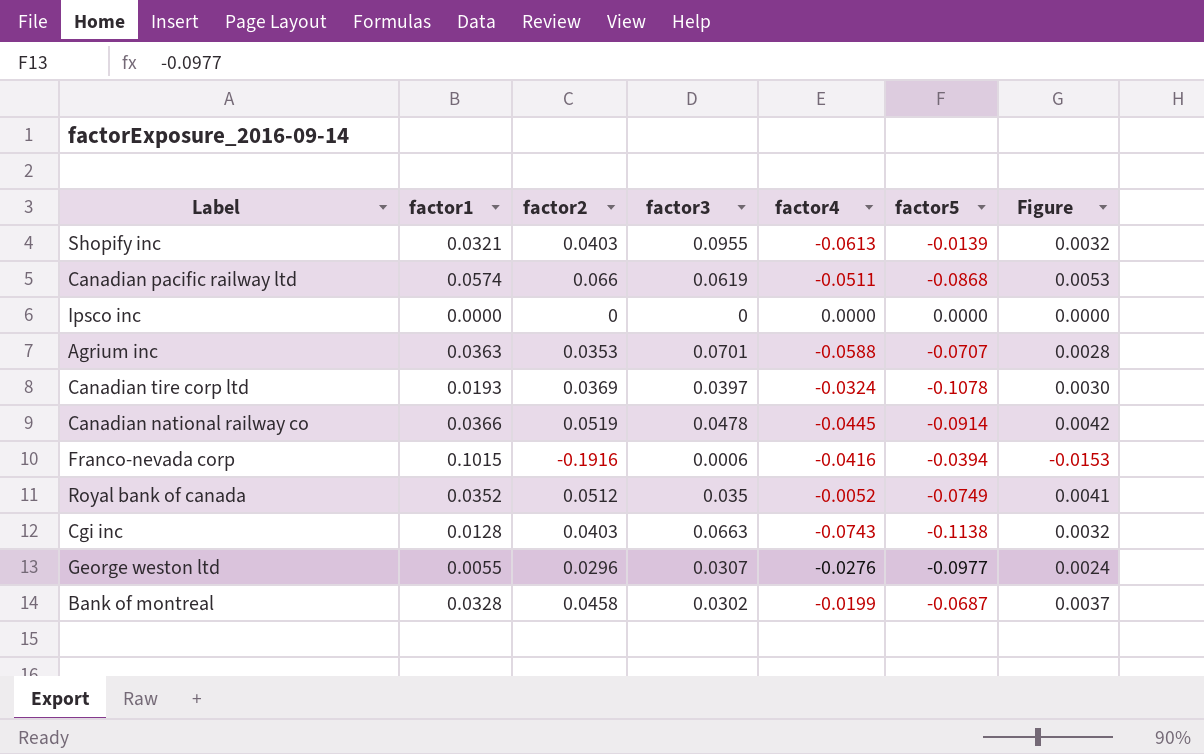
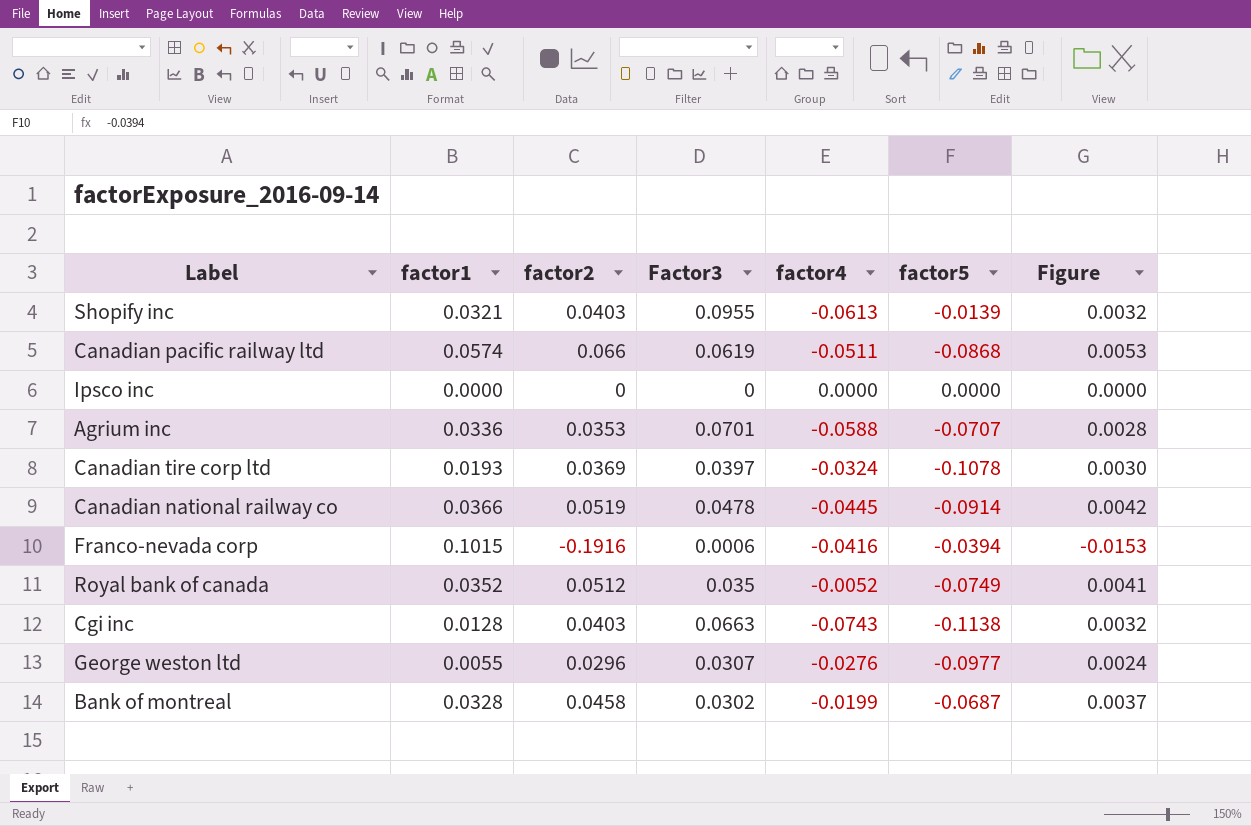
column name: factor3 -> Factor3
Agrium inc | factor1: 0.0363 -> 0.0336

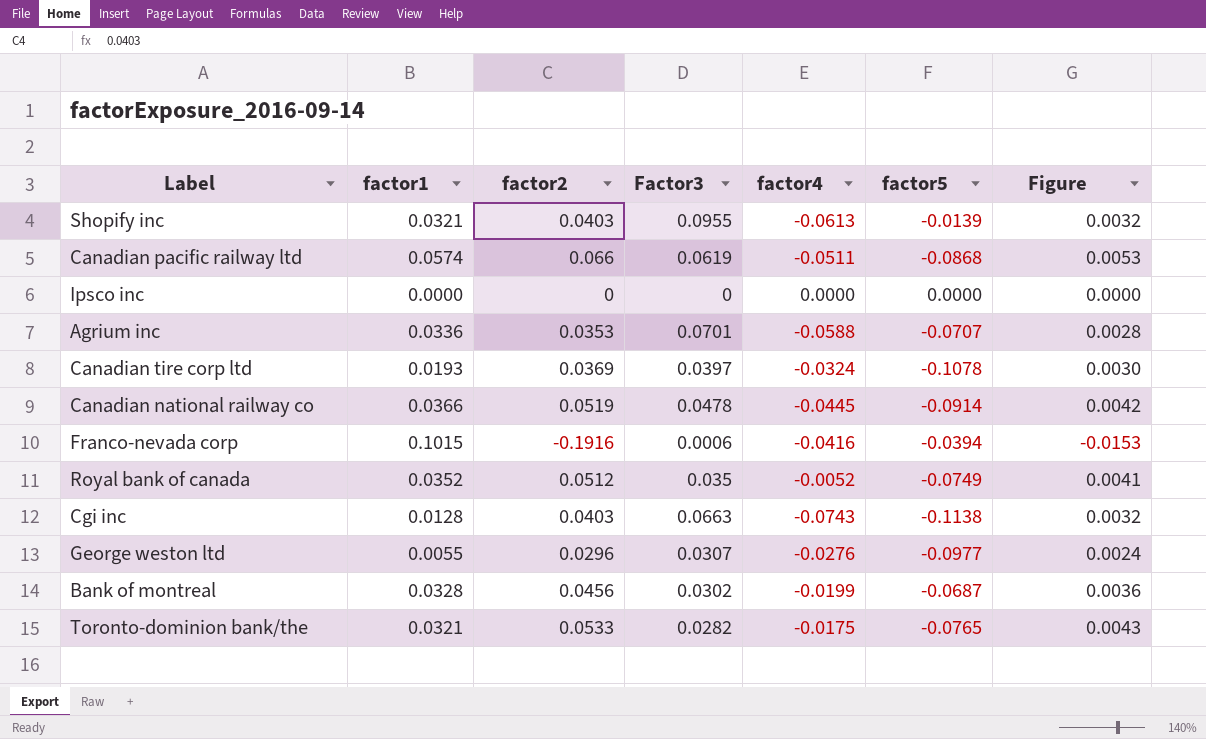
Bank of montreal | factor2: 0.0458 -> 0.0456
Bank of montreal | Figure: 0.0037 -> 0.0036
row Toronto-dominion bank/the: none -> 0.0321 | 0.0533 | 0.0282 | -0.0175 | -0.0765 | 0.0043

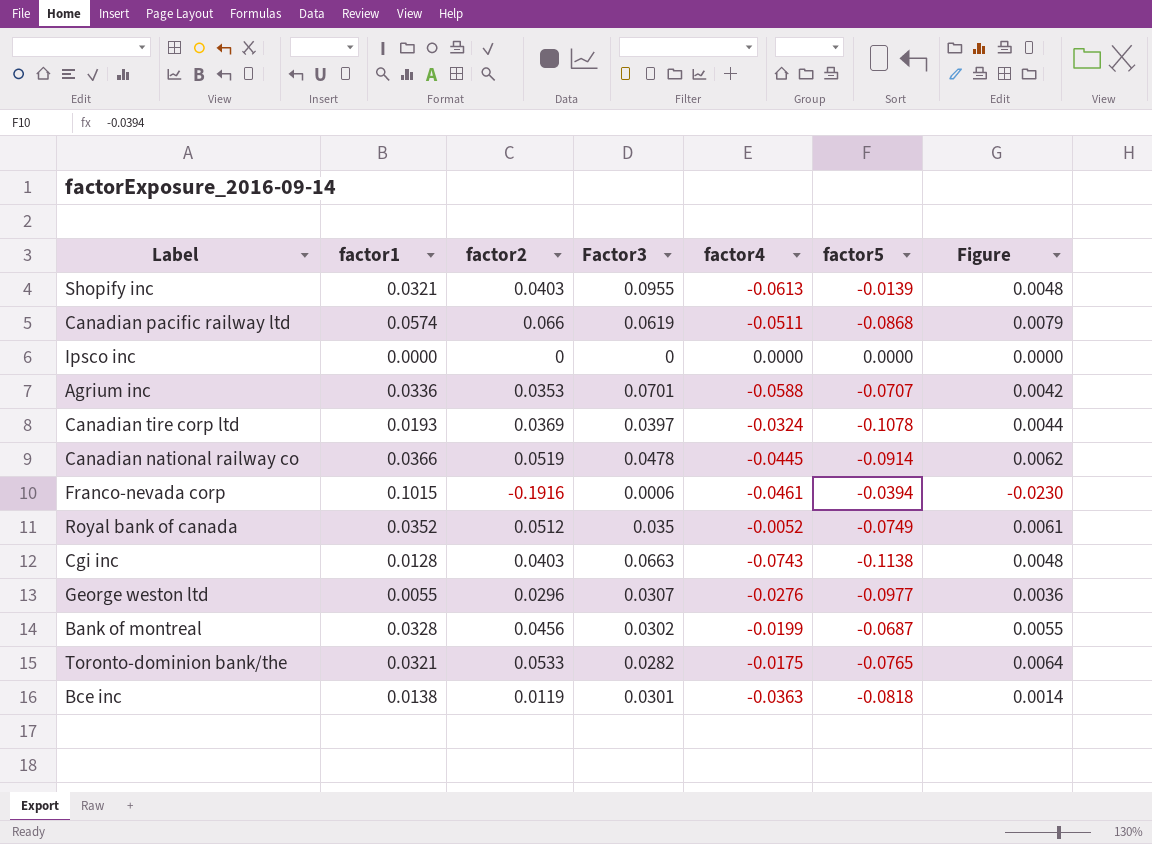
column Figure | formula: [factor2] * 0.08 -> [factor2] * 0.12
Franco-nevada corp | factor4: -0.0416 -> -0.0461
row Bce inc: none -> 0.0138 | 0.0119 | 0.0301 | -0.0363 | -0.0818 | 0.0014

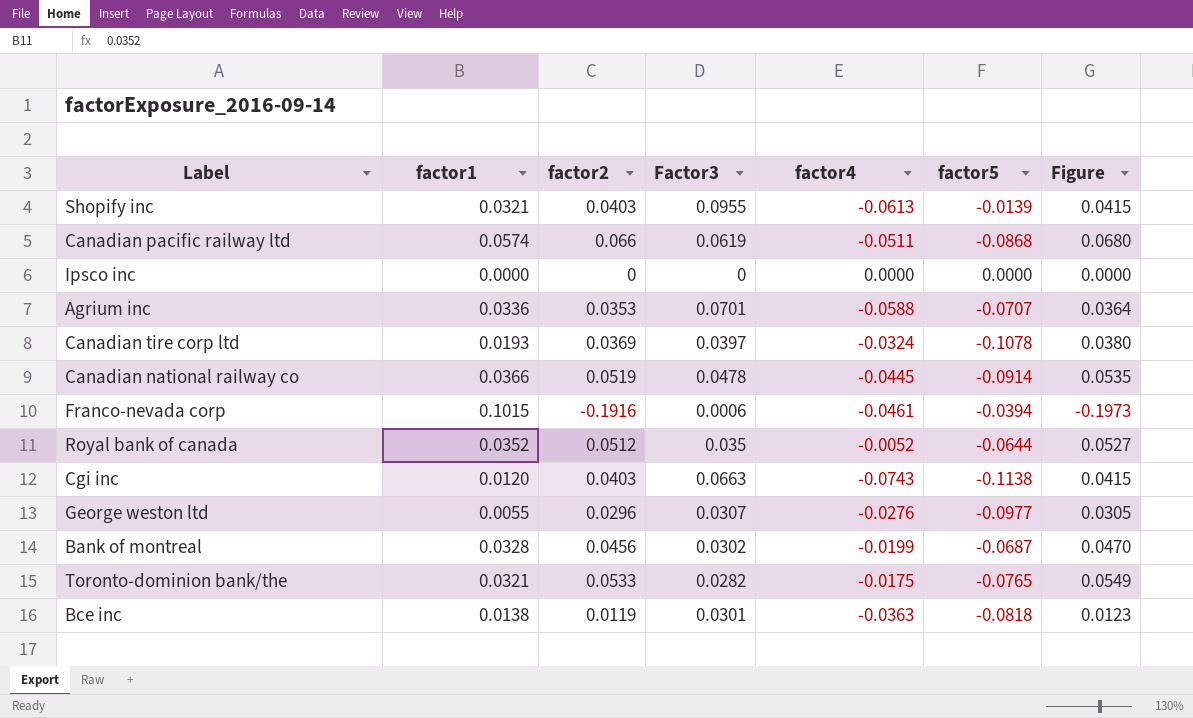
column Figure | formula: [factor2] * 0.12 -> [factor2] * 1.03
Royal bank of canada | factor5: -0.0749 -> -0.0644
Cgi inc | factor1: 0.0128 -> 0.0120

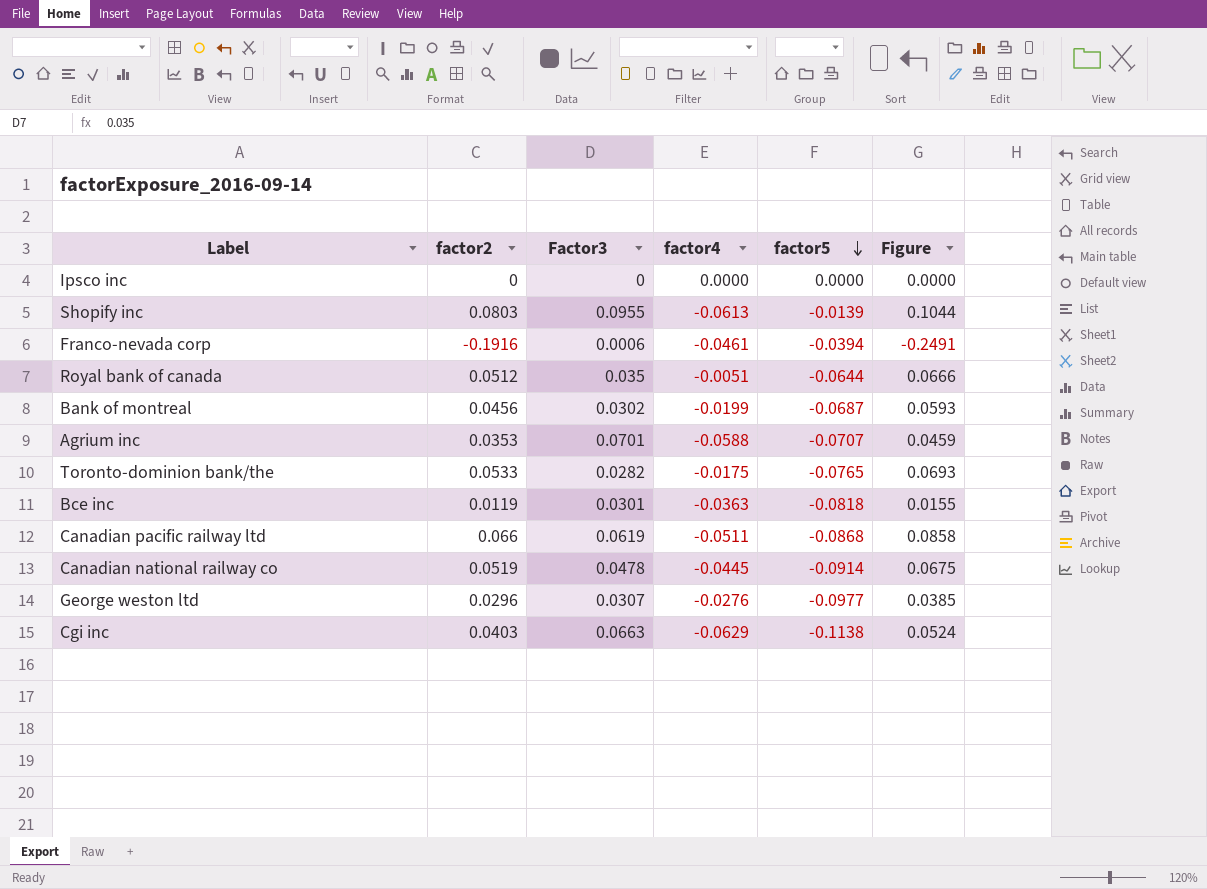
row order: none -> factor5 descending
column factor1 | position: 2 -> none
column Figure | formula: [factor2] * 1.03 -> [factor2] * 1.3
row Canadian tire corp ltd: 0.0193 | 0.0369 | 0.0397 | -0.0324 | -0.1078 | 0.0380 -> none
Shopify inc | factor2: 0.0403 -> 0.0803
Royal bank of canada | factor4: -0.0052 -> -0.0051
Cgi inc | factor4: -0.0743 -> -0.0629

